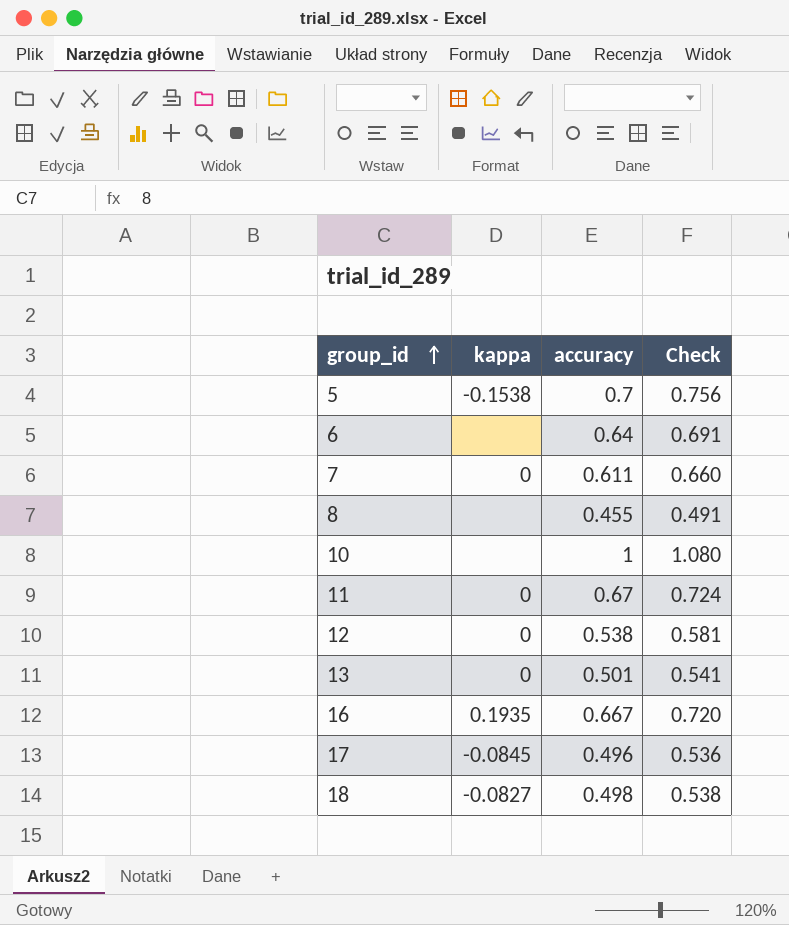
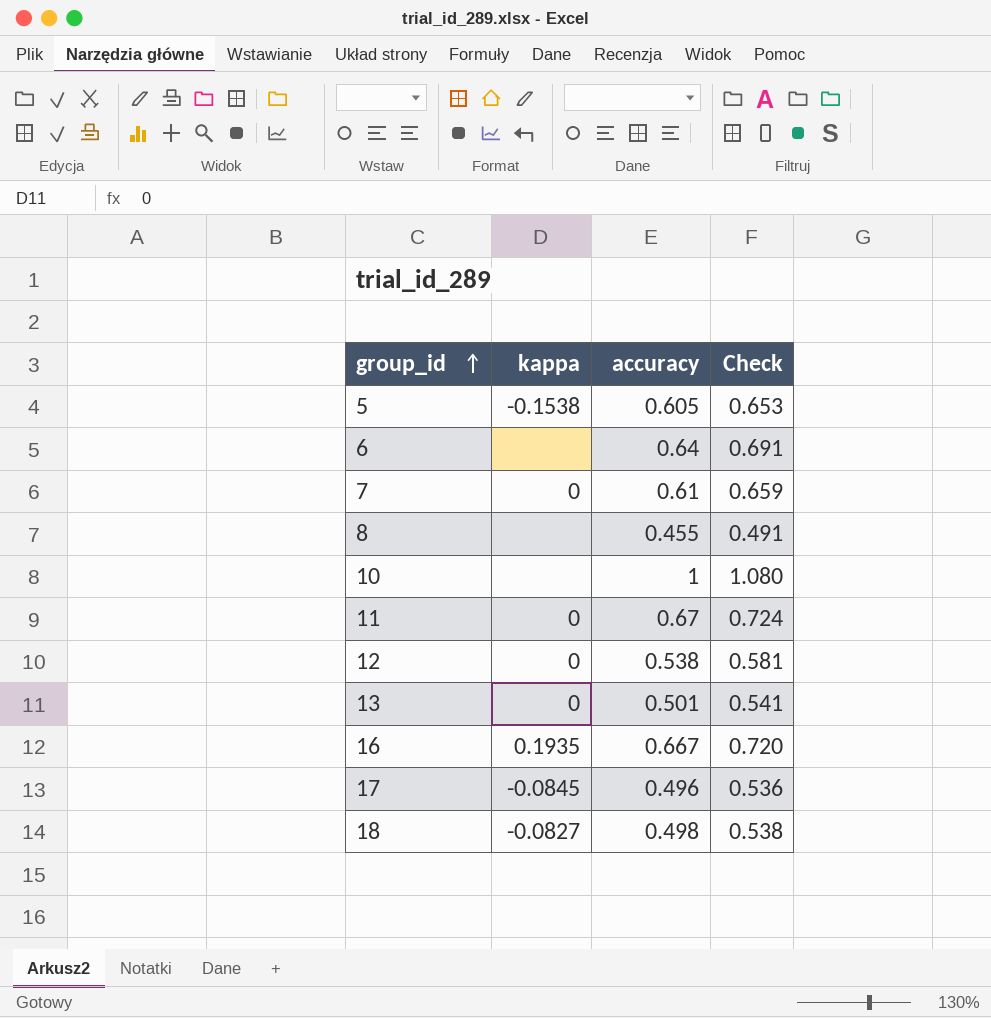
5 | accuracy: 0.7 -> 0.605
5 | Check: 0.756 -> 0.653
7 | accuracy: 0.611 -> 0.61
7 | Check: 0.660 -> 0.659

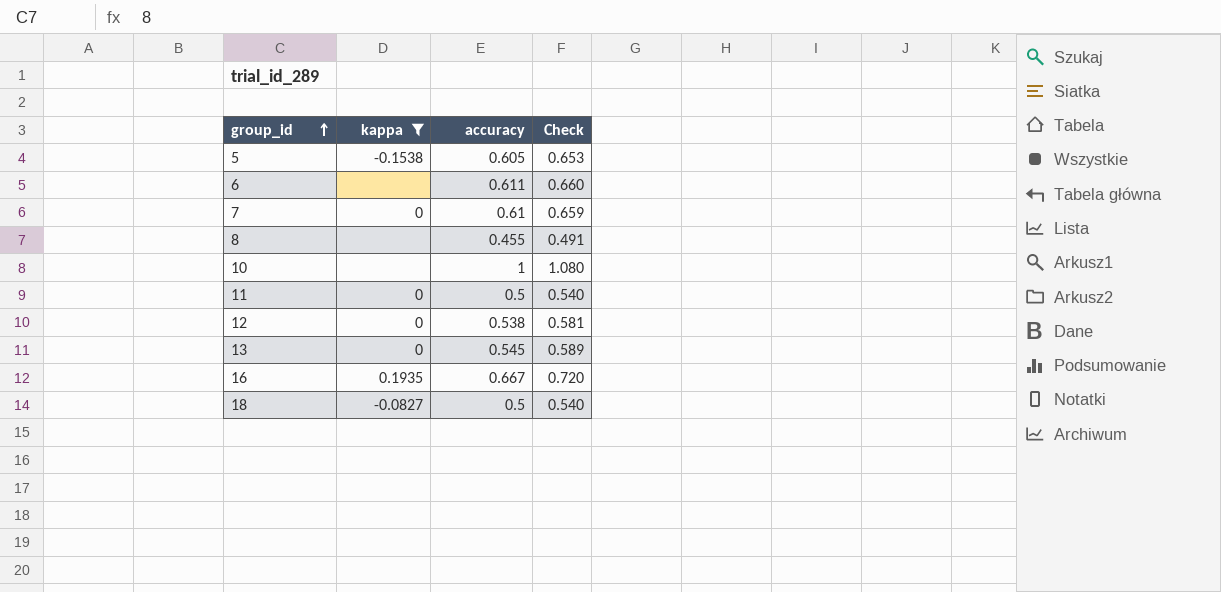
filter: none -> kappa != -0.0845
6 | accuracy: 0.64 -> 0.611
6 | Check: 0.691 -> 0.660
11 | accuracy: 0.67 -> 0.5
11 | Check: 0.724 -> 0.540
13 | accuracy: 0.501 -> 0.545
13 | Check: 0.541 -> 0.589
18 | accuracy: 0.498 -> 0.5
18 | Check: 0.538 -> 0.540

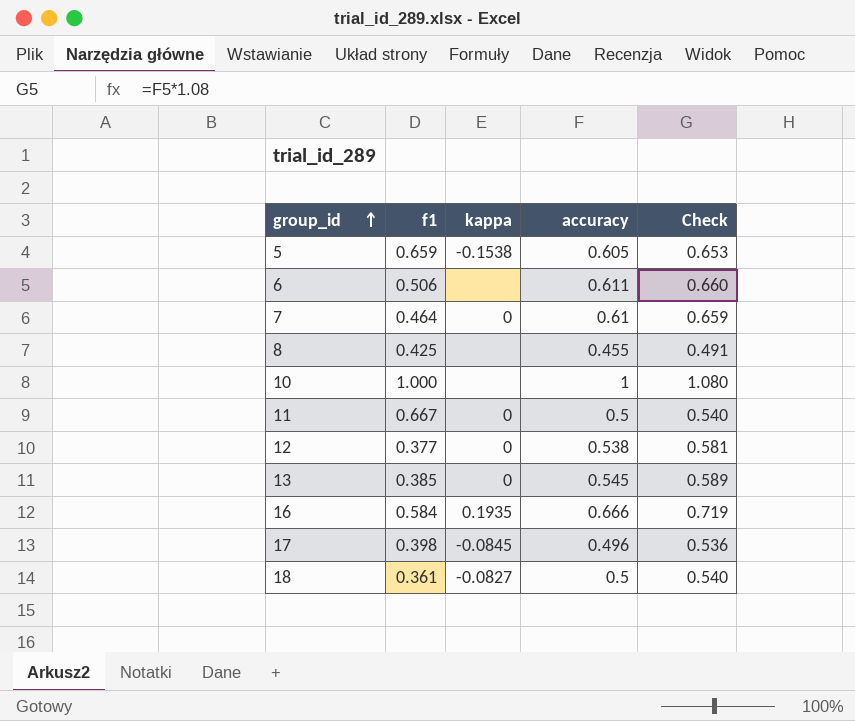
filter: kappa != -0.0845 -> none
column f1 | position: none -> 2
16 | accuracy: 0.667 -> 0.666
16 | Check: 0.720 -> 0.719

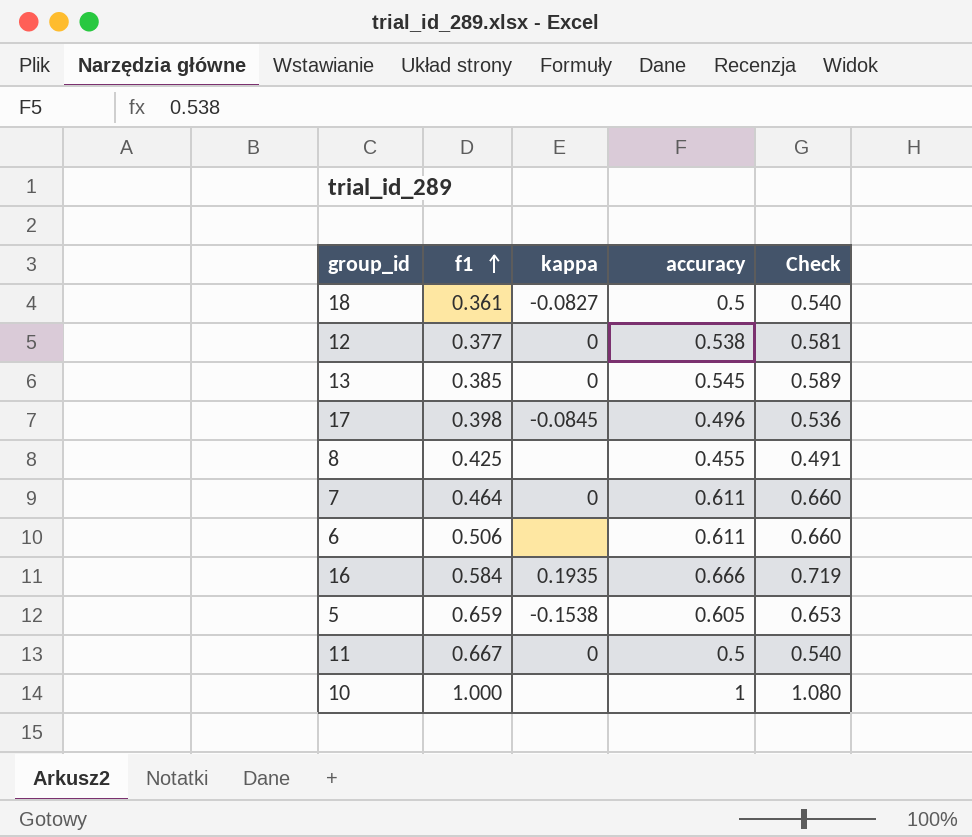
row order: group_id ascending -> f1 ascending
7 | accuracy: 0.61 -> 0.611
7 | Check: 0.659 -> 0.660

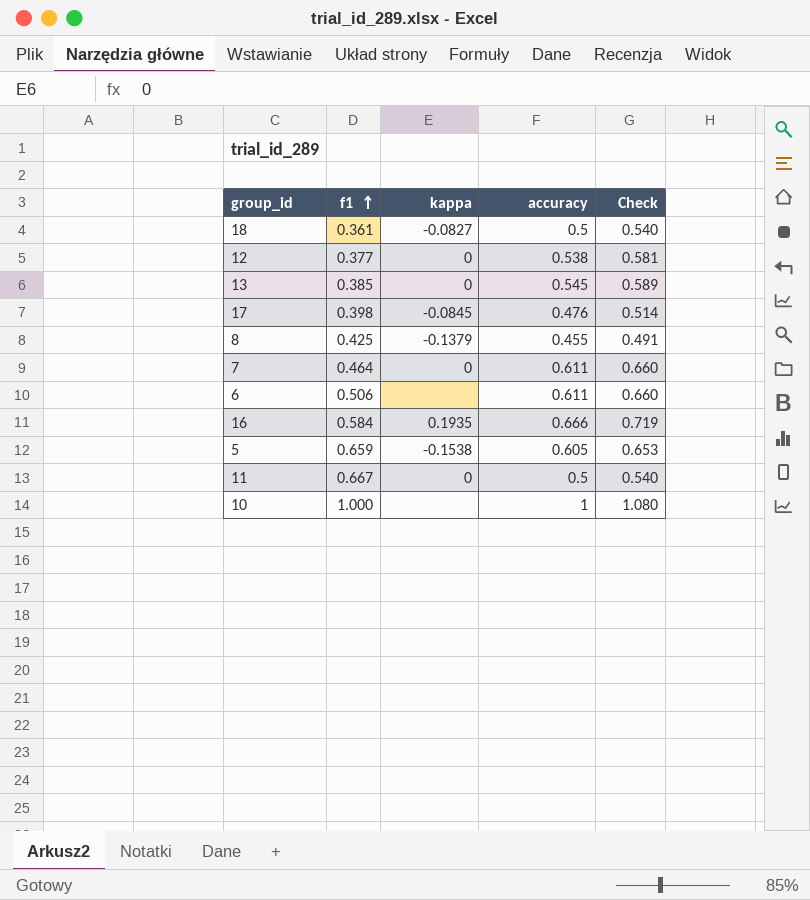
17 | accuracy: 0.496 -> 0.476
17 | Check: 0.536 -> 0.514
8 | kappa: none -> -0.1379

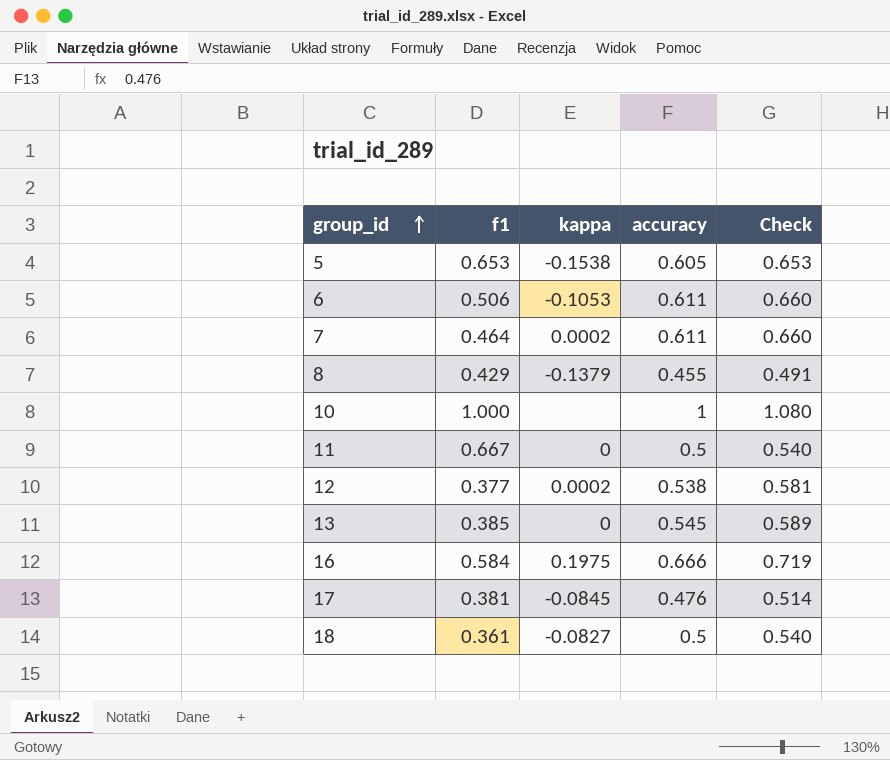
row order: f1 ascending -> group_id ascending
5 | f1: 0.659 -> 0.653
6 | kappa: none -> -0.1053
7 | kappa: 0 -> 0.0002
8 | f1: 0.425 -> 0.429
12 | kappa: 0 -> 0.0002
16 | kappa: 0.1935 -> 0.1975
17 | f1: 0.398 -> 0.381

